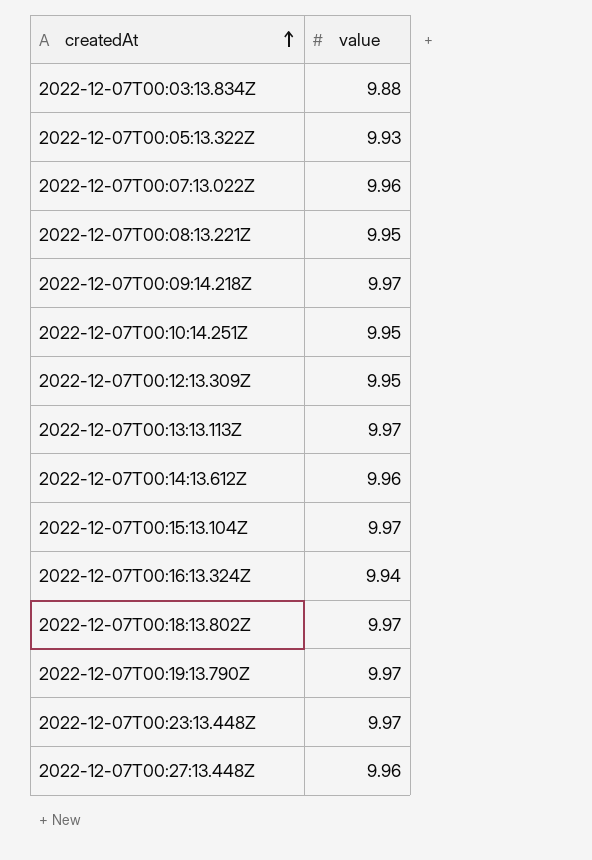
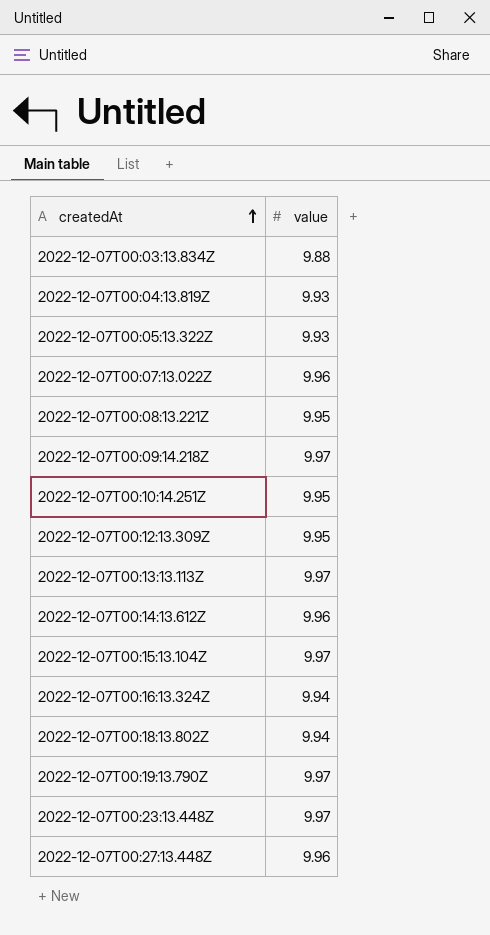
row 2022-12-07T00:04:13.819Z: none -> 9.93
2022-12-07T00:18:13.802Z | value: 9.97 -> 9.94

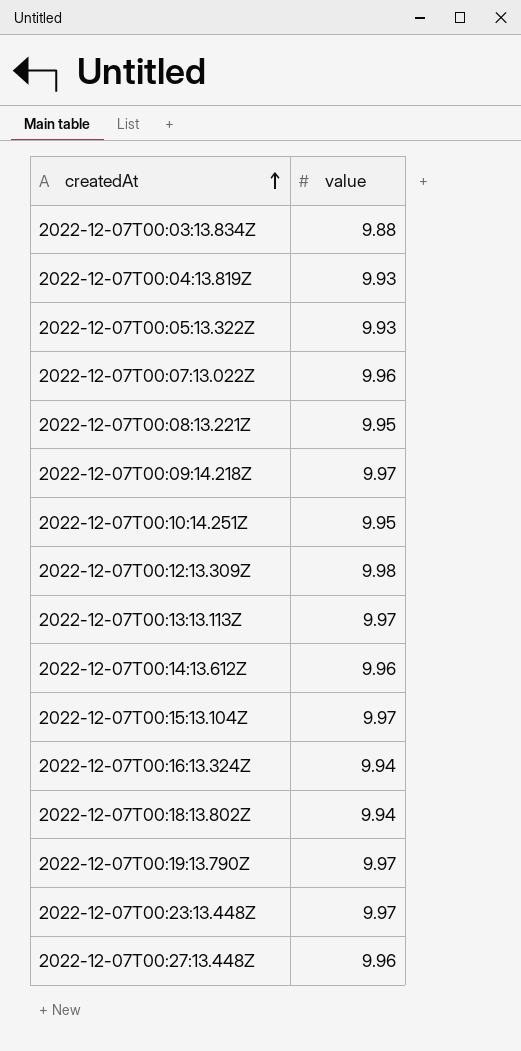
2022-12-07T00:12:13.309Z | value: 9.95 -> 9.98

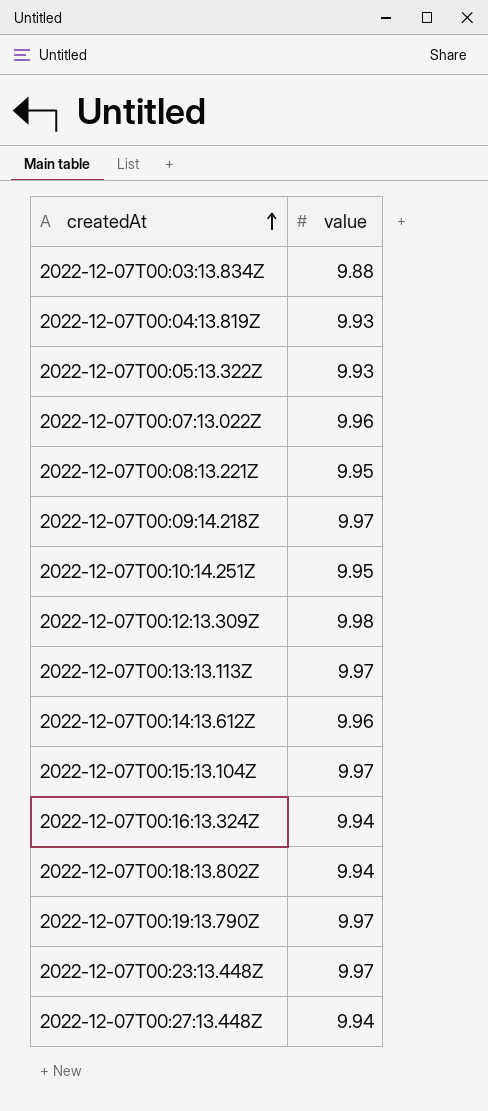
2022-12-07T00:27:13.448Z | value: 9.96 -> 9.94

